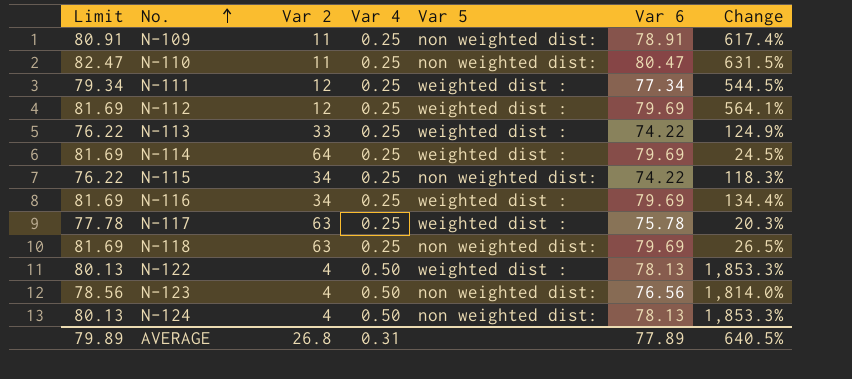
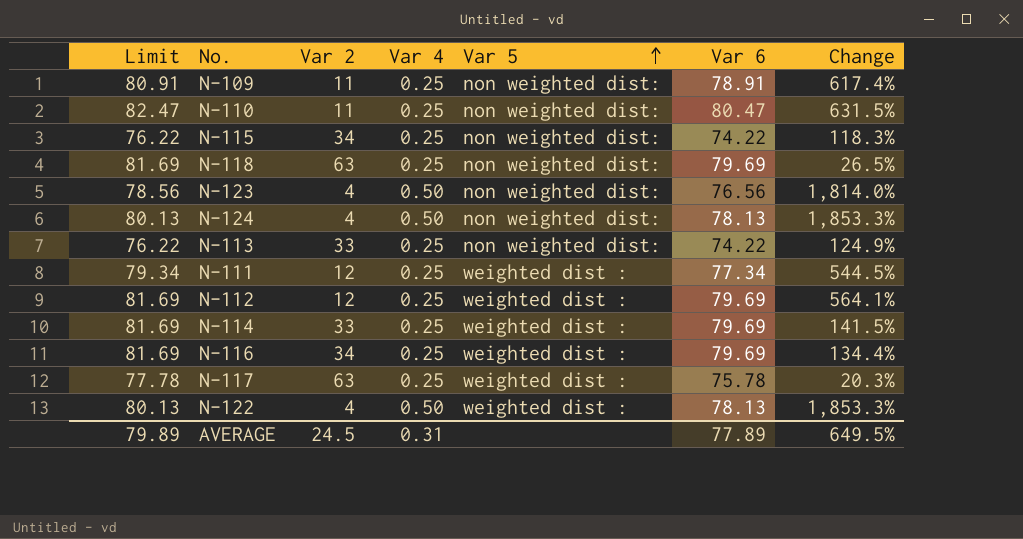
row order: No. ascending -> Var 5 ascending
N-113 | Var 5: weighted dist : -> non weighted dist:
N-114 | Var 2: 64 -> 33
N-114 | Change: 24.5% -> 141.5%
AVERAGE | Var 2: 26.8 -> 24.5
AVERAGE | Change: 640.5% -> 649.5%

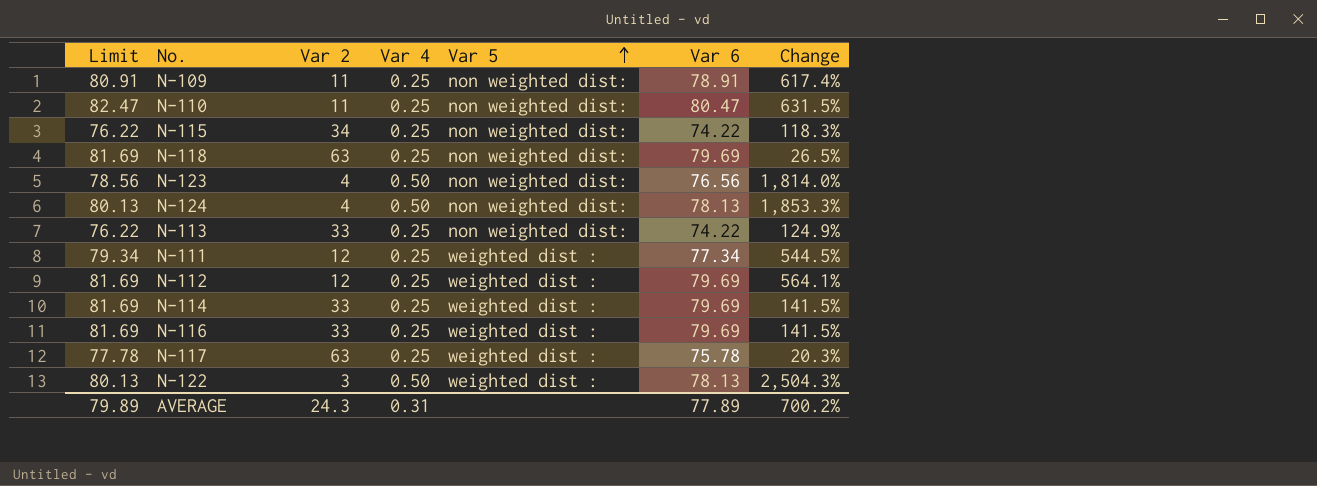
N-116 | Var 2: 34 -> 33
N-116 | Change: 134.4% -> 141.5%
N-122 | Var 2: 4 -> 3
N-122 | Change: 1,853.3% -> 2,504.3%
AVERAGE | Var 2: 24.5 -> 24.3
AVERAGE | Change: 649.5% -> 700.2%

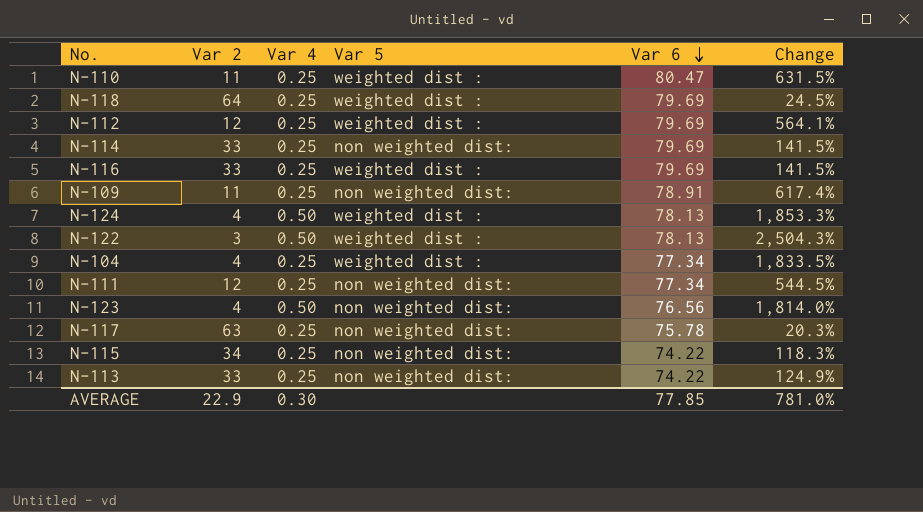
row order: Var 5 ascending -> Var 6 descending
column Limit | formula: [Var 6] + 2 -> none
N-110 | Var 5: non weighted dist: -> weighted dist :
N-118 | Var 2: 63 -> 64
N-118 | Var 5: non weighted dist: -> weighted dist :
N-118 | Change: 26.5% -> 24.5%
N-114 | Var 5: weighted dist : -> non weighted dist:
N-124 | Var 5: non weighted dist: -> weighted dist :
row N-104: none -> 4 | 0.25 | weighted dist : | 77.34 | 1,833.5%
N-111 | Var 5: weighted dist : -> non weighted dist:
N-117 | Var 5: weighted dist : -> non weighted dist:
AVERAGE | Var 2: 24.3 -> 22.9
AVERAGE | Var 4: 0.31 -> 0.30
AVERAGE | Var 6: 77.89 -> 77.85
AVERAGE | Change: 700.2% -> 781.0%

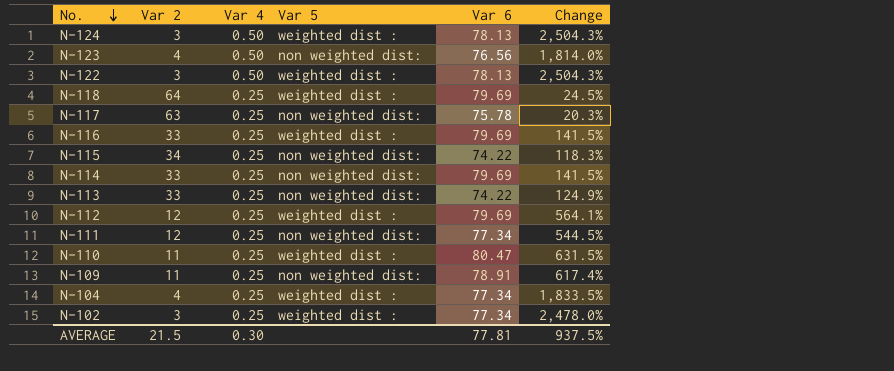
row order: Var 6 descending -> No. descending
N-124 | Var 2: 4 -> 3
N-124 | Change: 1,853.3% -> 2,504.3%
row N-102: none -> 3 | 0.25 | weighted dist : | 77.34 | 2,478.0%
AVERAGE | Var 2: 22.9 -> 21.5
AVERAGE | Var 6: 77.85 -> 77.81
AVERAGE | Change: 781.0% -> 937.5%

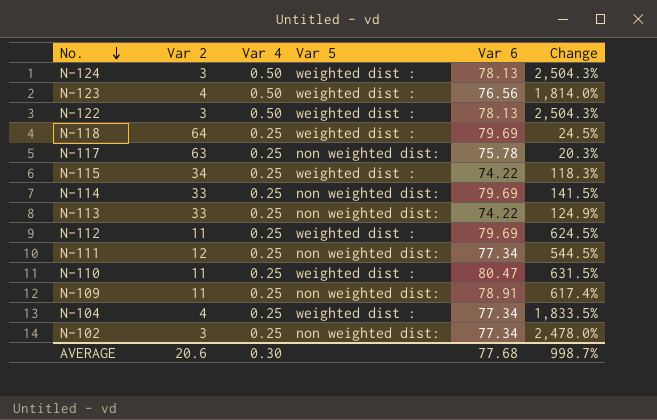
row N-116: 33 | 0.25 | weighted dist : | 79.69 | 141.5% -> none
N-123 | Var 5: non weighted dist: -> weighted dist :
N-115 | Var 5: non weighted dist: -> weighted dist :
N-112 | Var 2: 12 -> 11
N-112 | Change: 564.1% -> 624.5%
N-102 | Var 5: weighted dist : -> non weighted dist:
AVERAGE | Var 2: 21.5 -> 20.6
AVERAGE | Var 6: 77.81 -> 77.68
AVERAGE | Change: 937.5% -> 998.7%

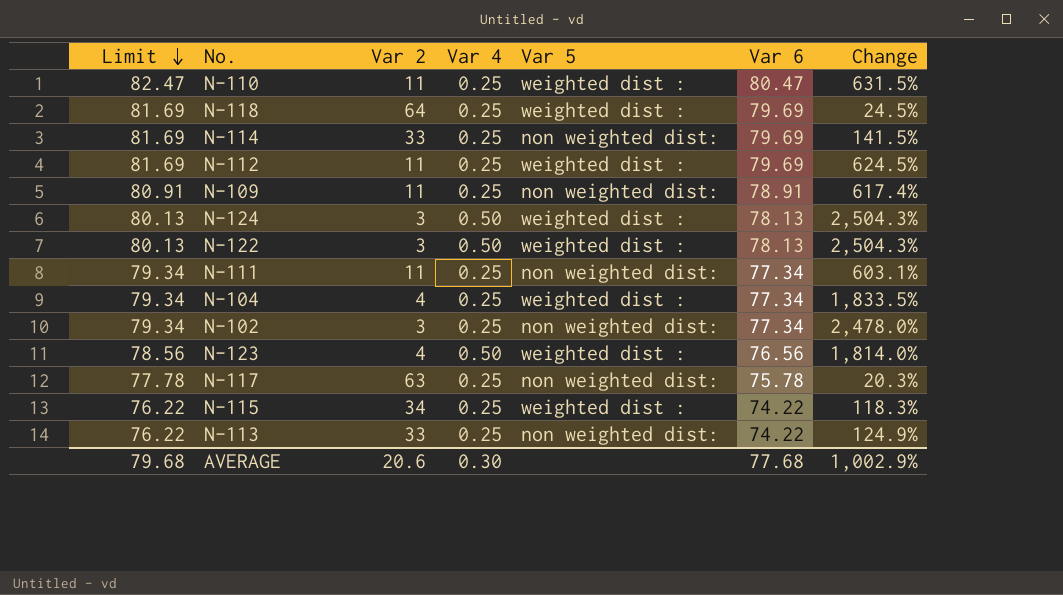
row order: No. descending -> Limit descending
column Limit | formula: none -> [Var 6] + 2
N-111 | Var 2: 12 -> 11
N-111 | Change: 544.5% -> 603.1%
AVERAGE | Change: 998.7% -> 1,002.9%

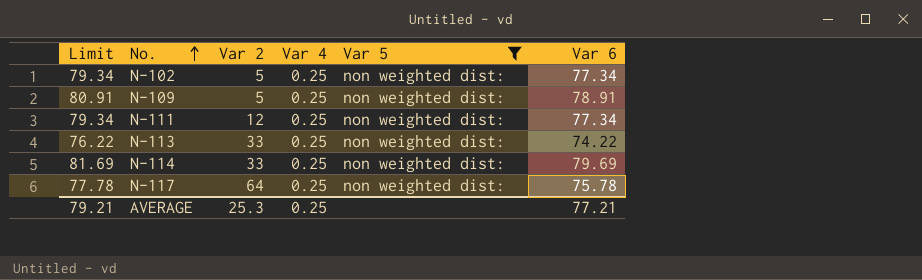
filter: none -> Var 5 = non weighted dist:
row order: Limit descending -> No. ascending
column Change | formula: ([Var 6] - [Var 2]) / [Var 2] -> none
N-102 | Var 2: 3 -> 5
N-109 | Var 2: 11 -> 5
N-111 | Var 2: 11 -> 12
N-117 | Var 2: 63 -> 64
AVERAGE | Limit: 79.68 -> 79.21
AVERAGE | Var 2: 20.6 -> 25.3
AVERAGE | Var 4: 0.30 -> 0.25
AVERAGE | Var 6: 77.68 -> 77.21

